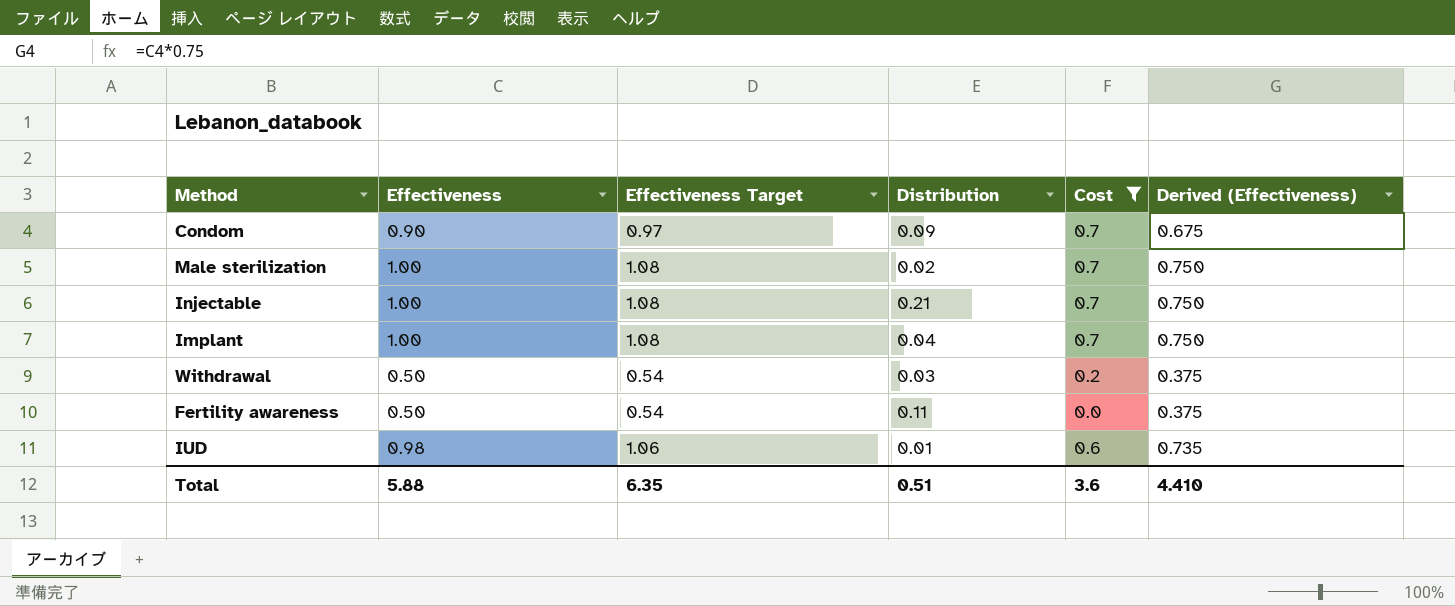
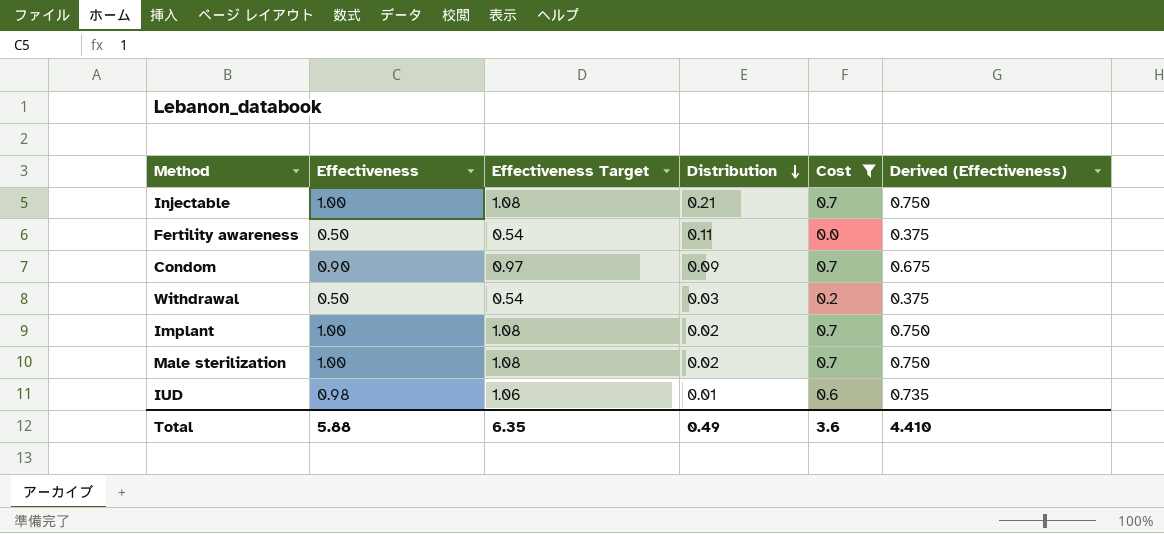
row order: none -> Distribution descending
Implant | Distribution: 0.04 -> 0.02
Total | Distribution: 0.51 -> 0.49

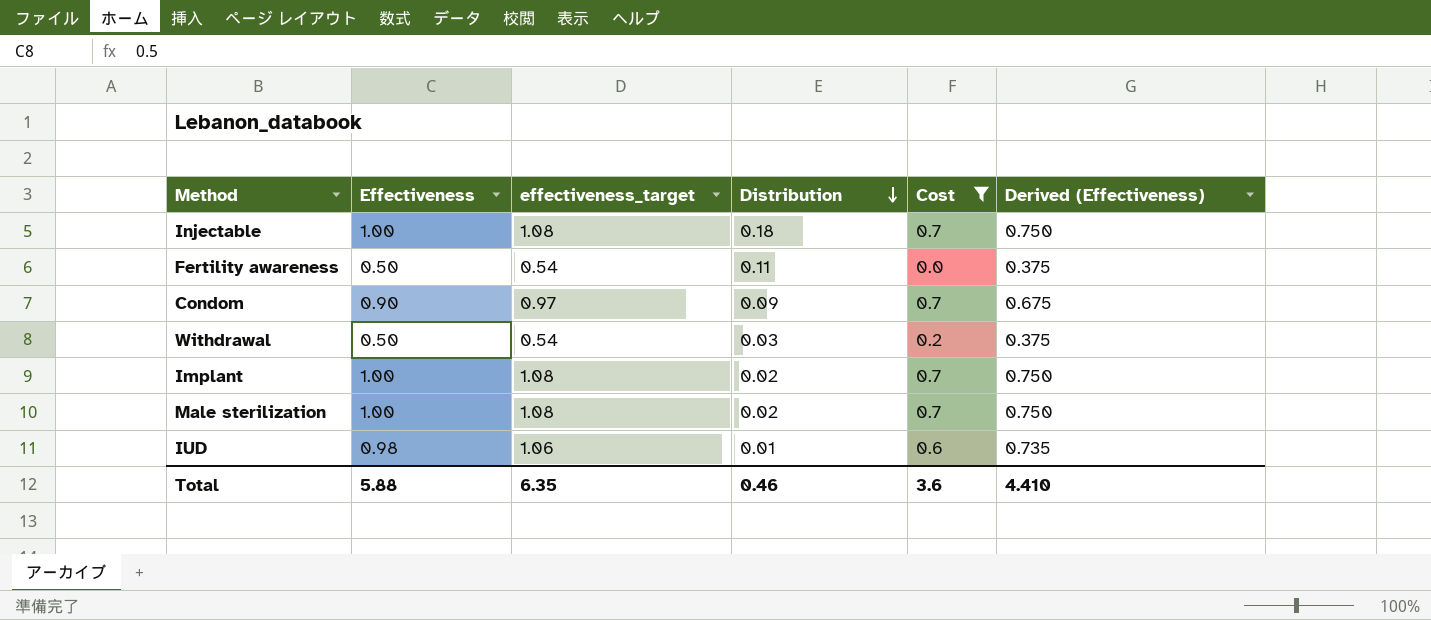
column name: Effectiveness Target -> effectiveness_target
Injectable | Distribution: 0.21 -> 0.18
Total | Distribution: 0.49 -> 0.46

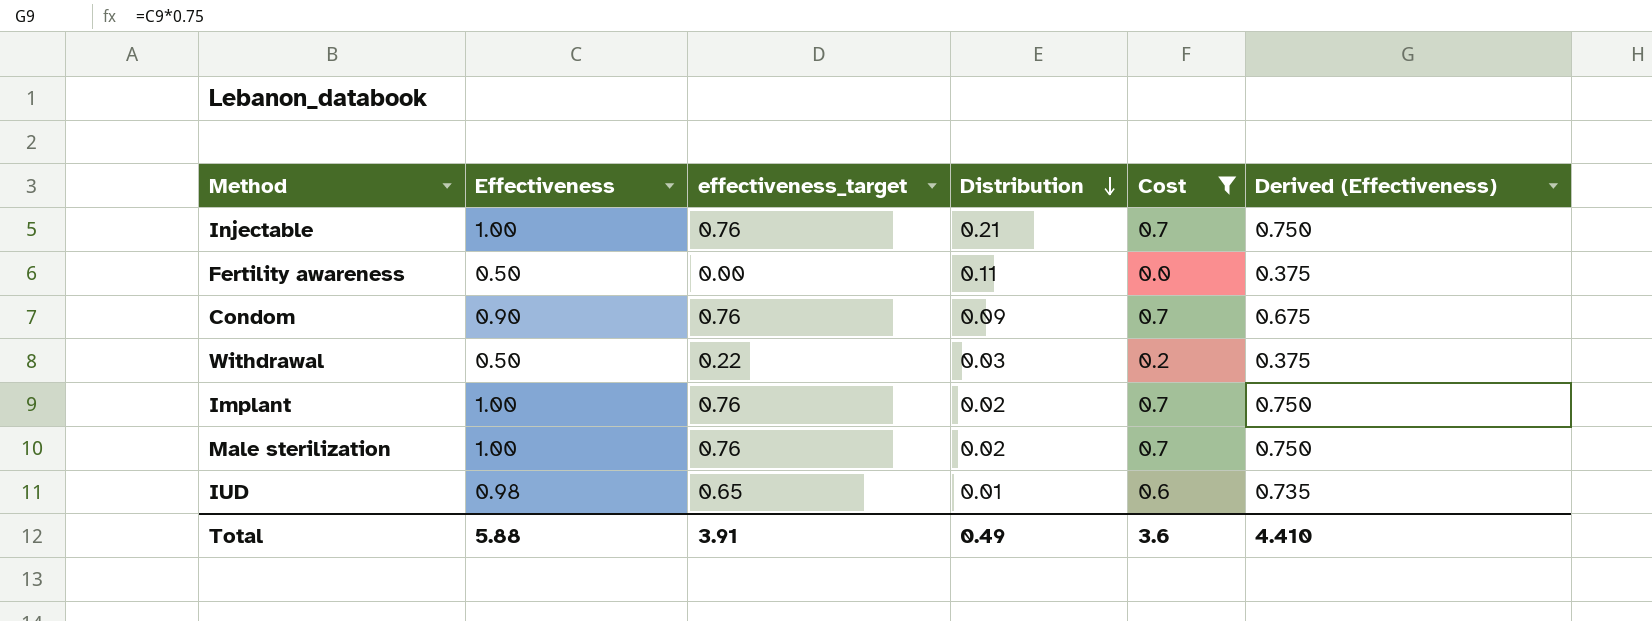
column effectiveness_target | formula: [Effectiveness] * 1.08 -> [Cost] * 1.08
Injectable | Distribution: 0.18 -> 0.21
Total | effectiveness_target: 6.35 -> 3.91
Total | Distribution: 0.46 -> 0.49

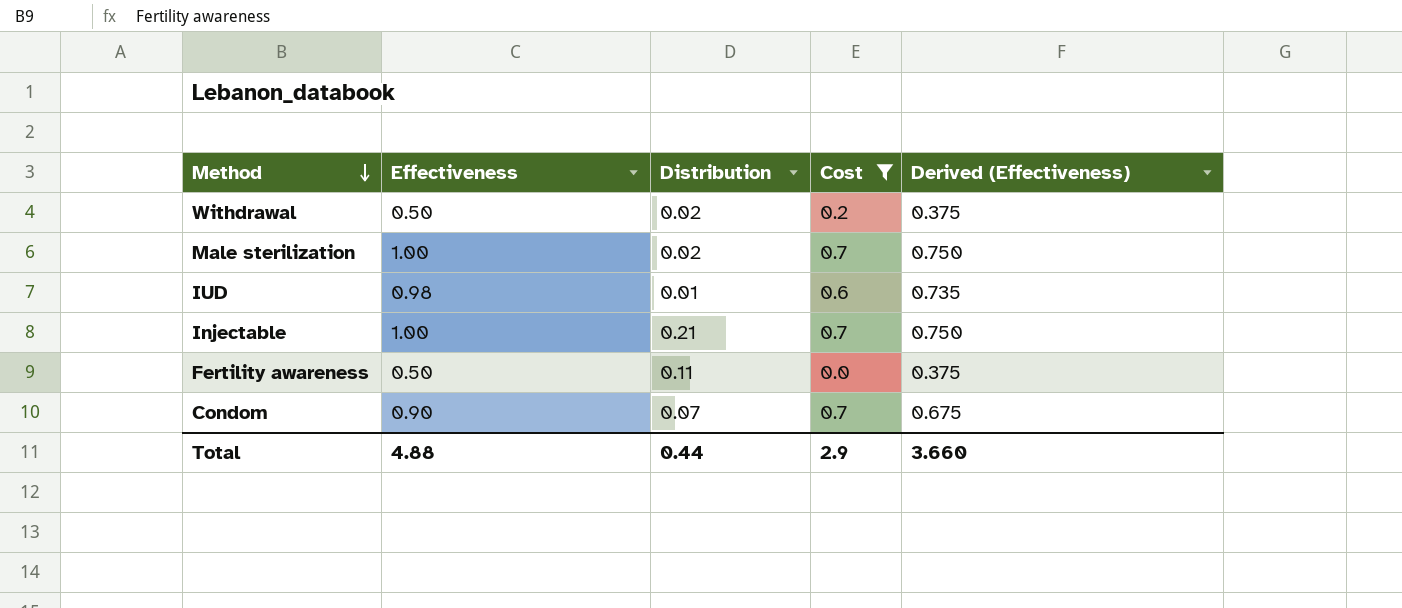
row order: Distribution descending -> Method descending
column effectiveness_target | formula: [Cost] * 1.08 -> none
row Implant: 1.00 | 0.76 | 0.02 | 0.7 | 0.750 -> none
Withdrawal | Distribution: 0.03 -> 0.02
Condom | Distribution: 0.09 -> 0.07
Total | Effectiveness: 5.88 -> 4.88
Total | Distribution: 0.49 -> 0.44
Total | Cost: 3.6 -> 2.9
Total | Derived (Effectiveness): 4.410 -> 3.660

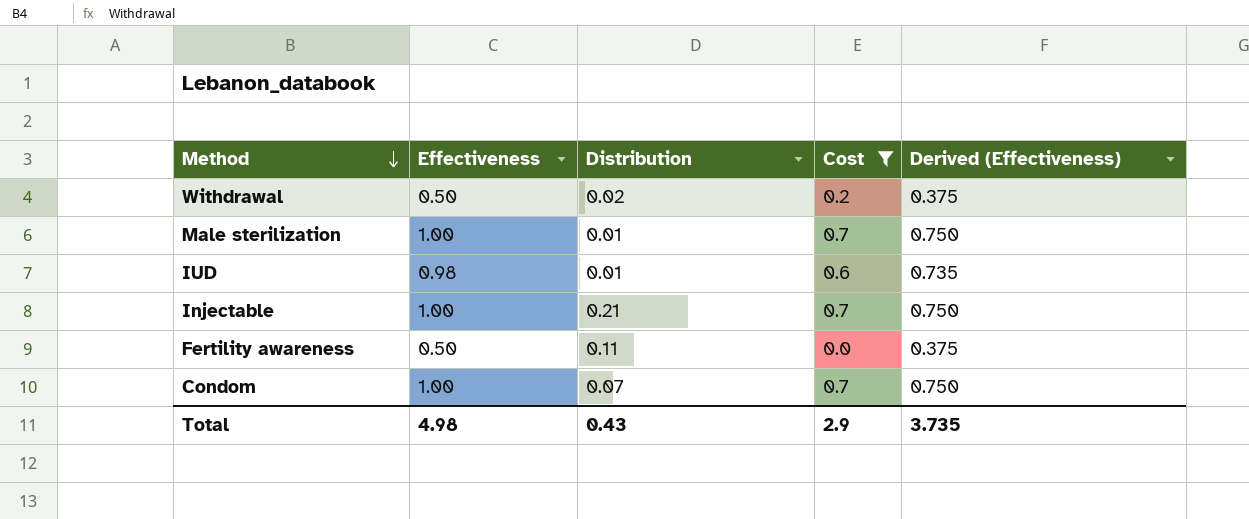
Male sterilization | Distribution: 0.02 -> 0.01
Condom | Effectiveness: 0.90 -> 1.00
Condom | Derived (Effectiveness): 0.675 -> 0.750
Total | Effectiveness: 4.88 -> 4.98
Total | Distribution: 0.44 -> 0.43
Total | Derived (Effectiveness): 3.660 -> 3.735

